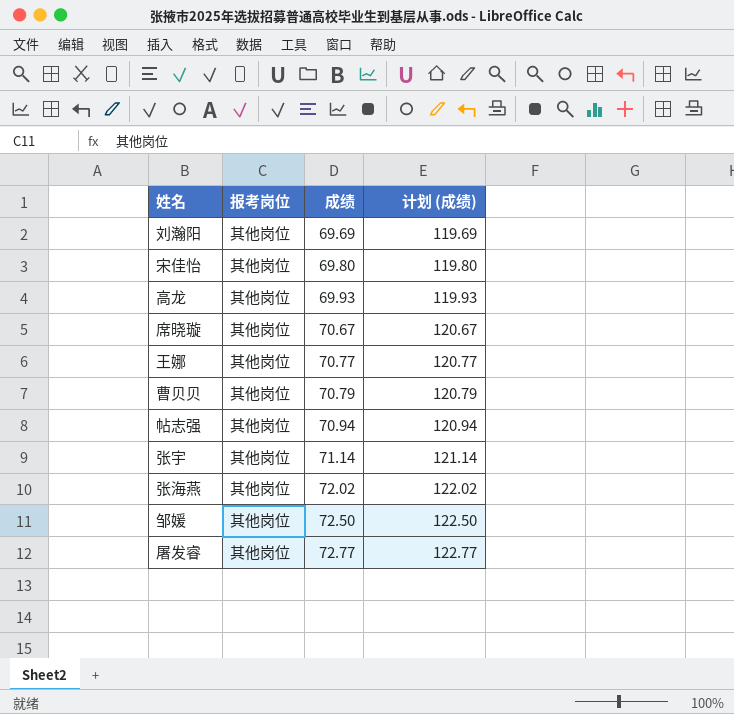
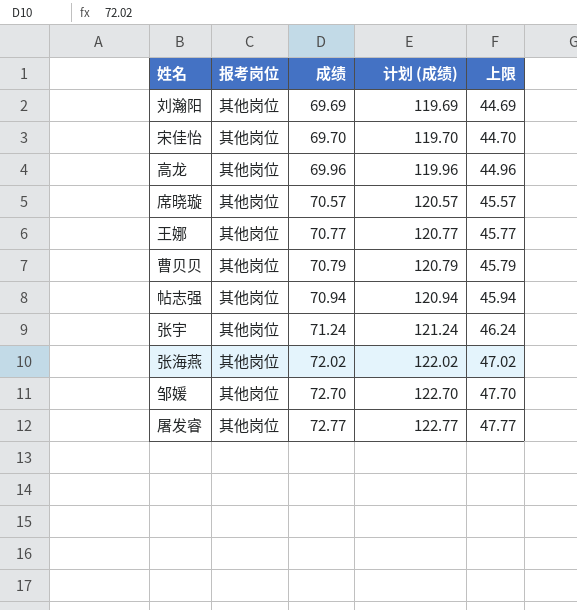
column 上限 | formula: none -> [成绩] - 25
宋佳怡 | 成绩: 69.80 -> 69.70
宋佳怡 | 计划 (成绩): 119.80 -> 119.70
高龙 | 成绩: 69.93 -> 69.96
高龙 | 计划 (成绩): 119.93 -> 119.96
席晓璇 | 成绩: 70.67 -> 70.57
席晓璇 | 计划 (成绩): 120.67 -> 120.57
张宇 | 成绩: 71.14 -> 71.24
张宇 | 计划 (成绩): 121.14 -> 121.24
邹媛 | 成绩: 72.50 -> 72.70
邹媛 | 计划 (成绩): 122.50 -> 122.70

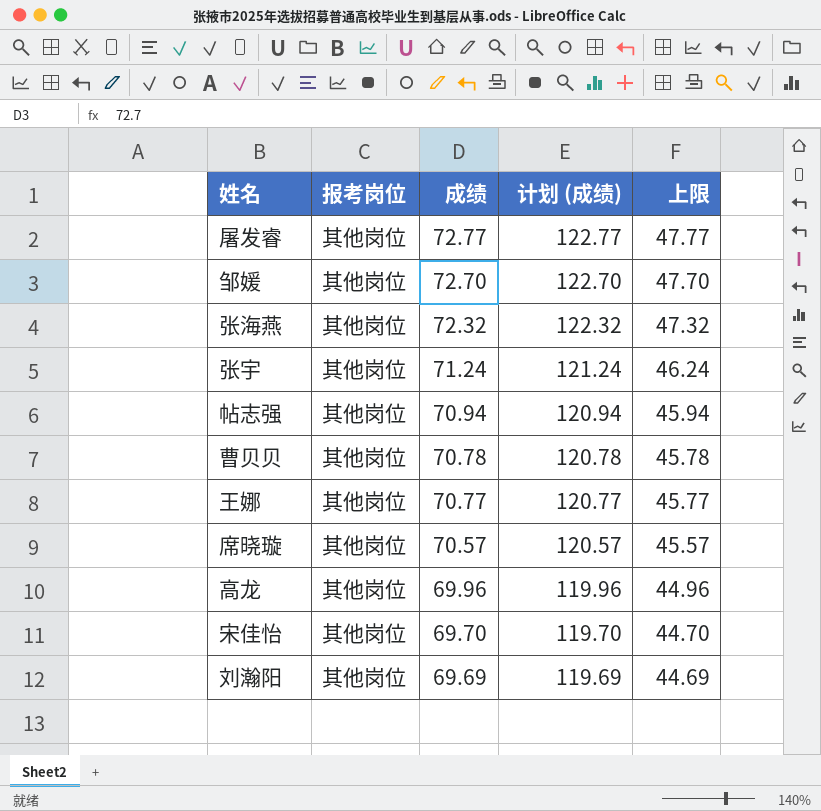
row order: 成绩 ascending -> 成绩 descending
张海燕 | 成绩: 72.02 -> 72.32
张海燕 | 计划 (成绩): 122.02 -> 122.32
张海燕 | 上限: 47.02 -> 47.32
曹贝贝 | 成绩: 70.79 -> 70.78
曹贝贝 | 计划 (成绩): 120.79 -> 120.78
曹贝贝 | 上限: 45.79 -> 45.78

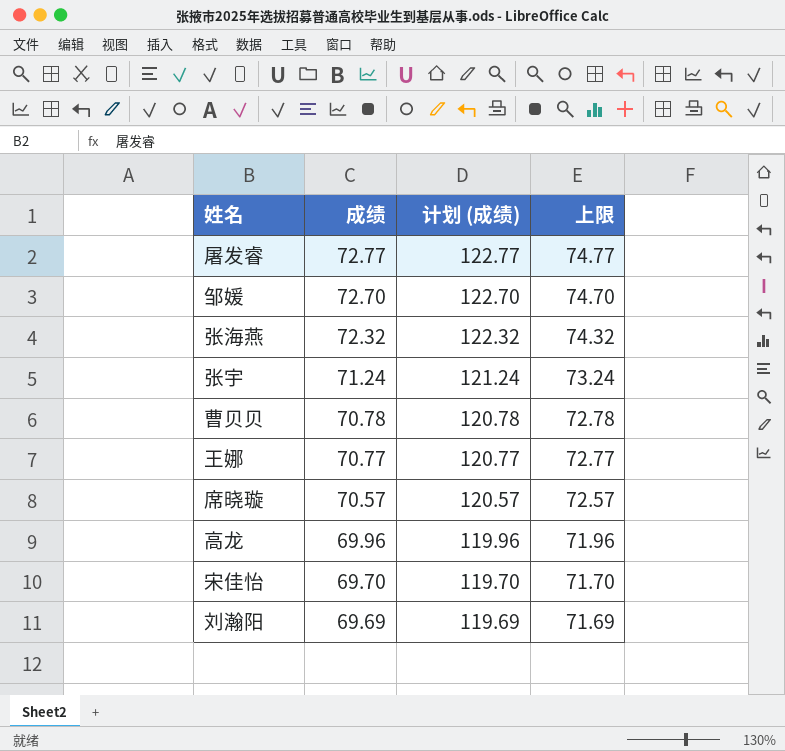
column 报考岗位 | position: 2 -> none
column 上限 | formula: [成绩] - 25 -> [成绩] + 2
row 帖志强: 其他岗位 | 70.94 | 120.94 | 45.94 -> none

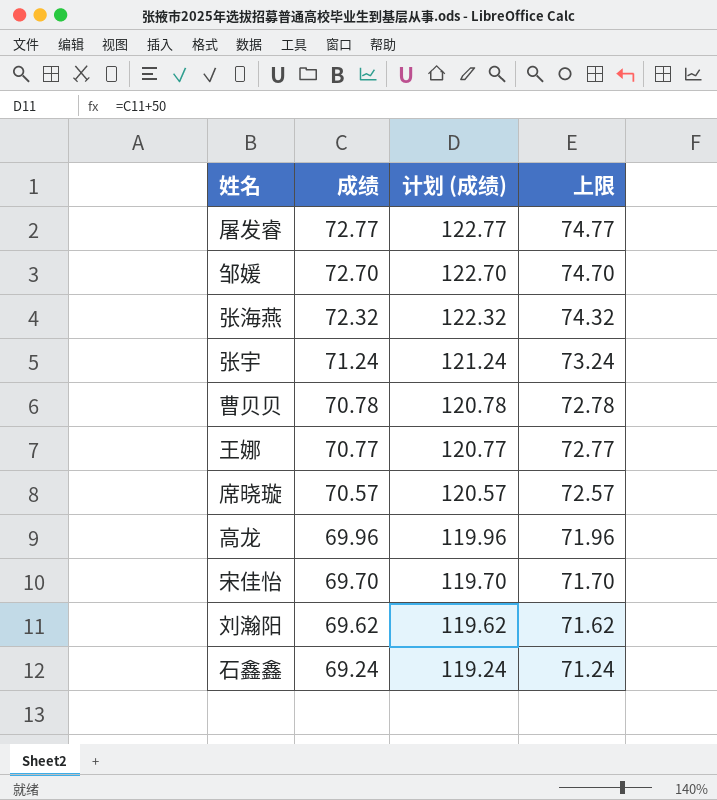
刘瀚阳 | 成绩: 69.69 -> 69.62
刘瀚阳 | 计划 (成绩): 119.69 -> 119.62
刘瀚阳 | 上限: 71.69 -> 71.62
row 石鑫鑫: none -> 69.24 | 119.24 | 71.24

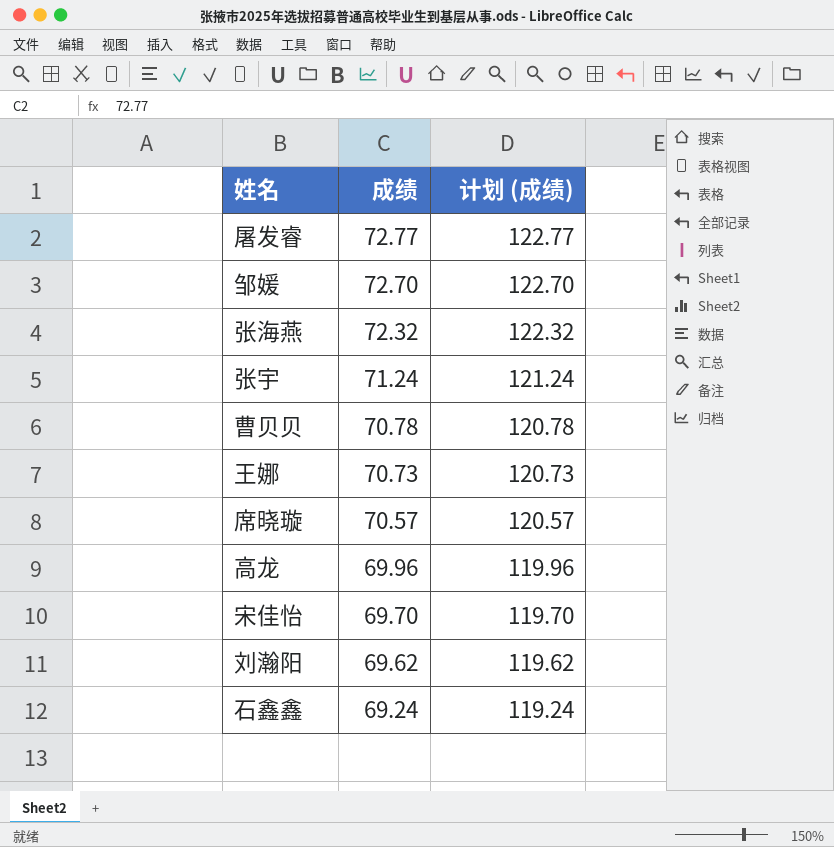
column 上限 | formula: [成绩] + 2 -> none
王娜 | 成绩: 70.77 -> 70.73
王娜 | 计划 (成绩): 120.77 -> 120.73

